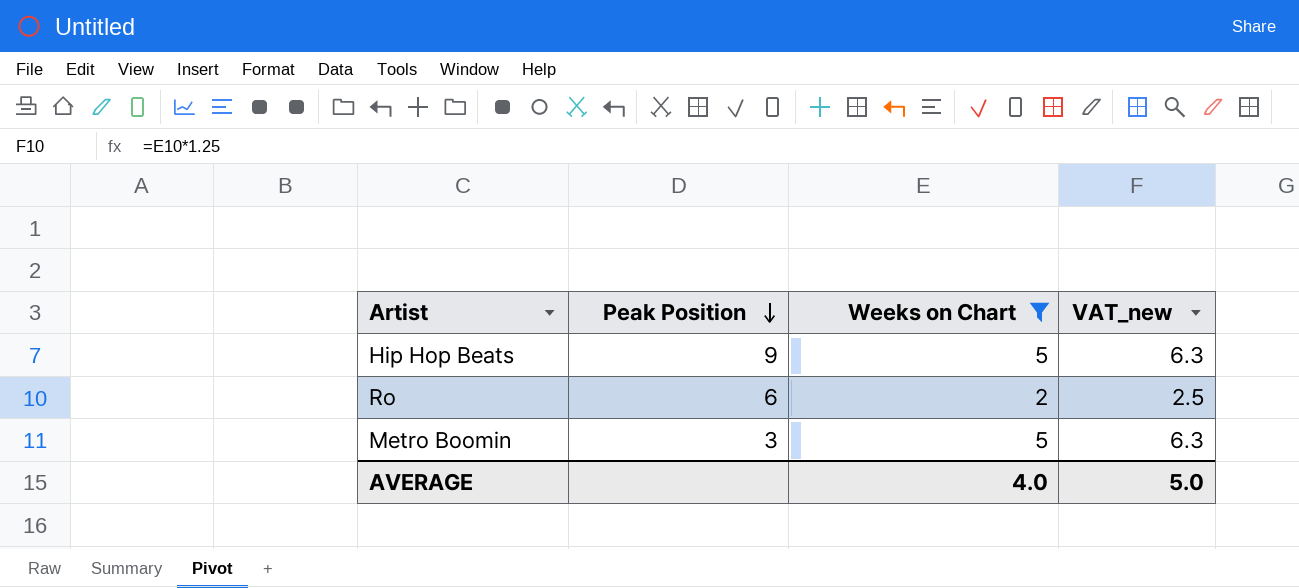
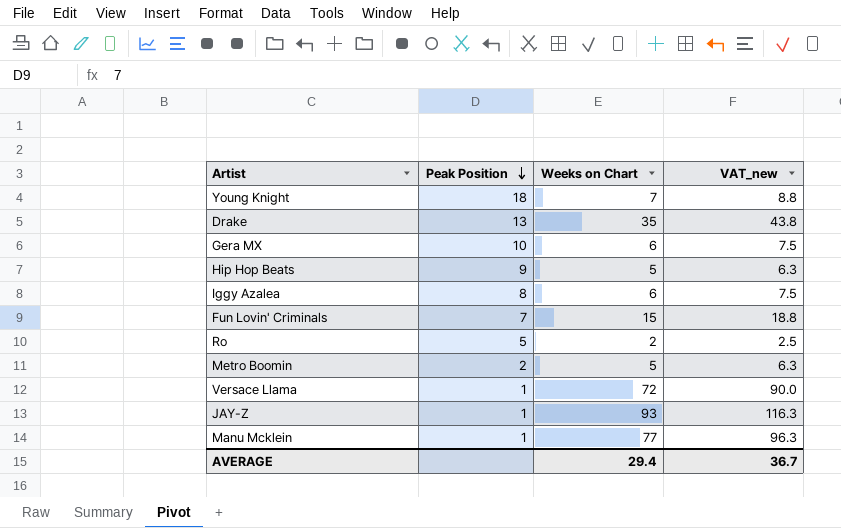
filter: Weeks on Chart <= 5 -> none
Ro | Peak Position: 6 -> 5
Metro Boomin | Peak Position: 3 -> 2
AVERAGE | Weeks on Chart: 4.0 -> 29.4
AVERAGE | VAT_new: 5.0 -> 36.7

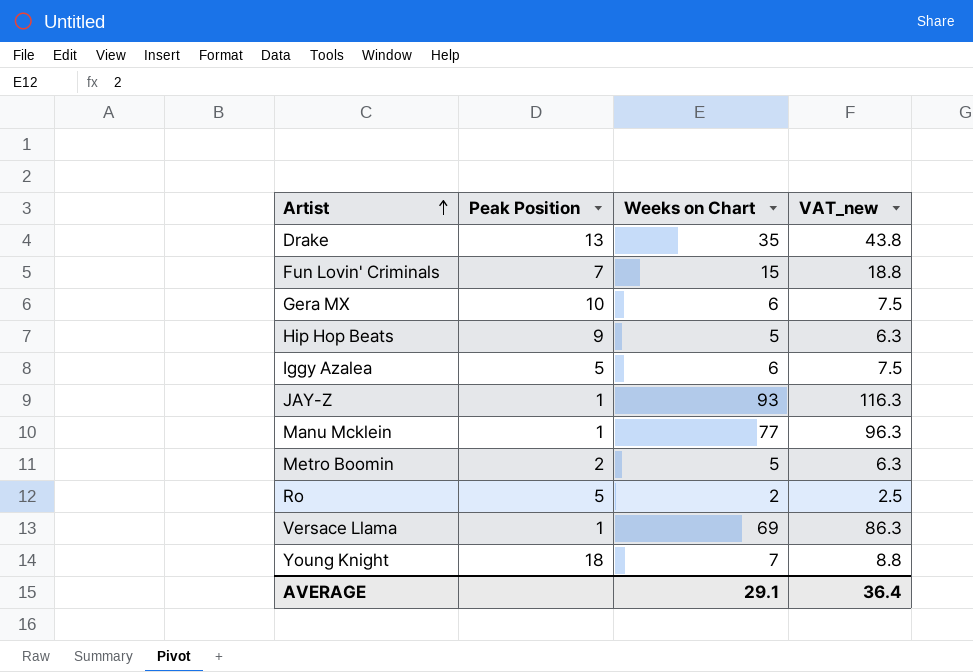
row order: Peak Position descending -> Artist ascending
Iggy Azalea | Peak Position: 8 -> 5
Versace Llama | Weeks on Chart: 72 -> 69
Versace Llama | VAT_new: 90.0 -> 86.3
AVERAGE | Weeks on Chart: 29.4 -> 29.1
AVERAGE | VAT_new: 36.7 -> 36.4

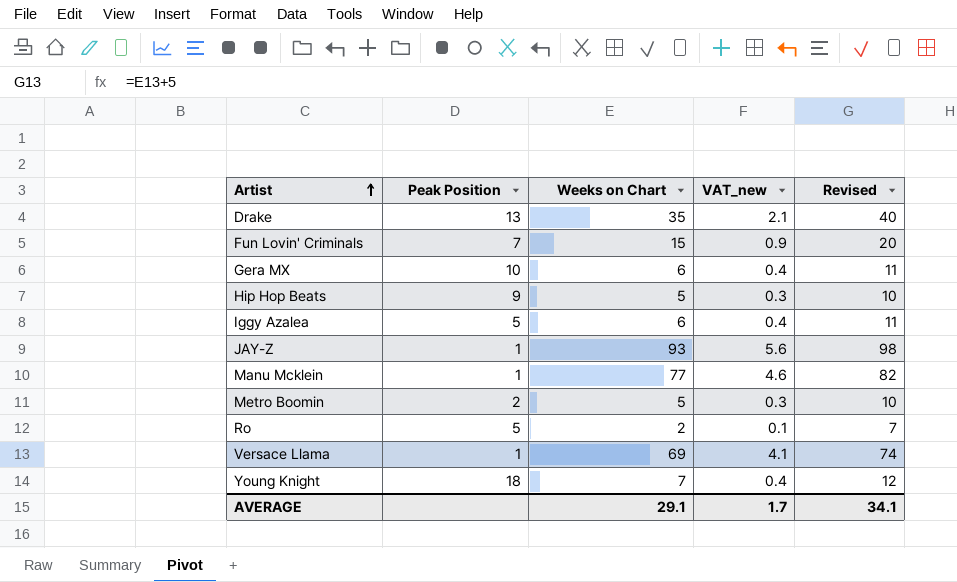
column VAT_new | formula: [Weeks on Chart] * 1.25 -> [Weeks on Chart] * 0.06
column Revised | formula: none -> [Weeks on Chart] + 5
AVERAGE | VAT_new: 36.4 -> 1.7

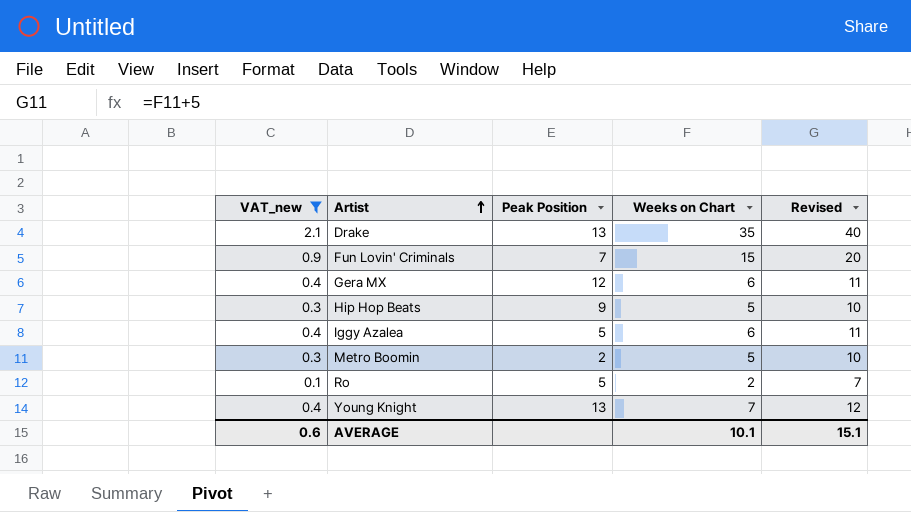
filter: none -> VAT_new <= 2.1
column VAT_new | position: 4 -> 1
Gera MX | Peak Position: 10 -> 12
Young Knight | Peak Position: 18 -> 13
AVERAGE | VAT_new: 1.7 -> 0.6
AVERAGE | Weeks on Chart: 29.1 -> 10.1
AVERAGE | Revised: 34.1 -> 15.1

